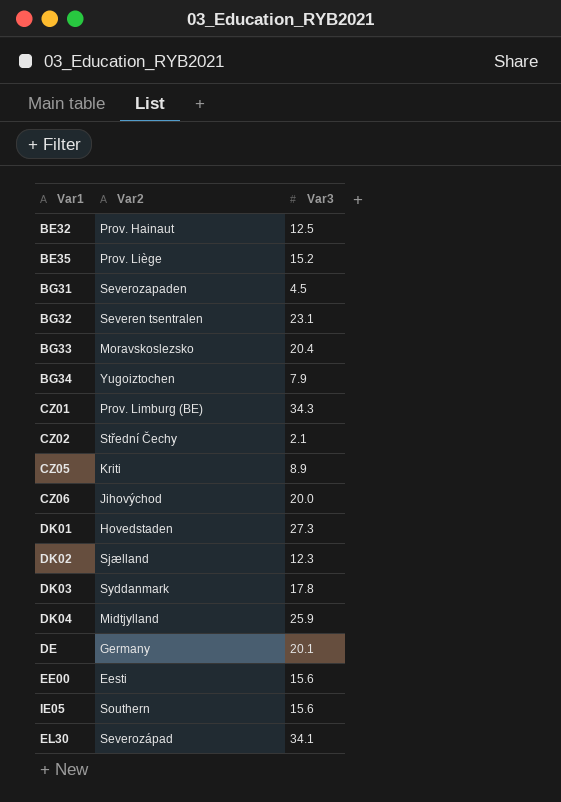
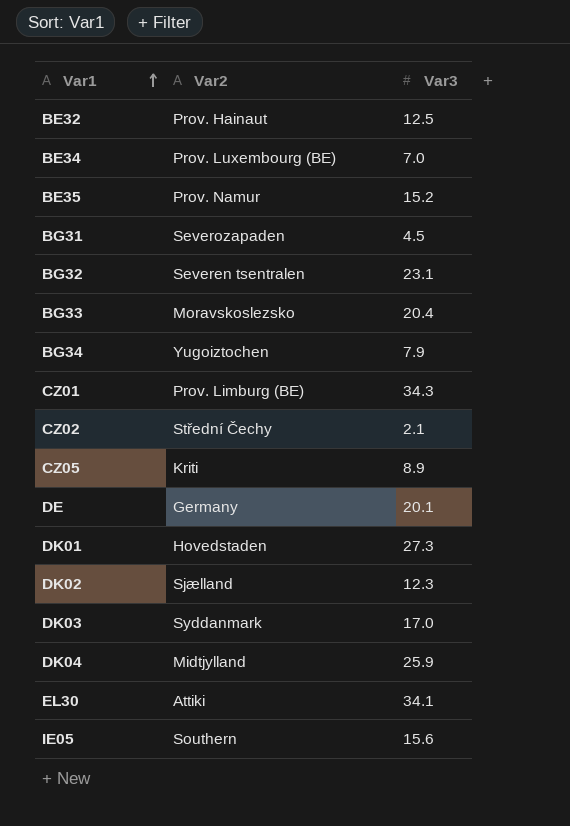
row order: none -> Var1 ascending
row CZ06: Jihovýchod | 20.0 -> none
row EE00: Eesti | 15.6 -> none
row BE34: none -> Prov. Luxembourg (BE) | 7.0
BE35 | Var2: Prov. Liège -> Prov. Namur
DK03 | Var3: 17.8 -> 17.0
EL30 | Var2: Severozápad -> Attiki

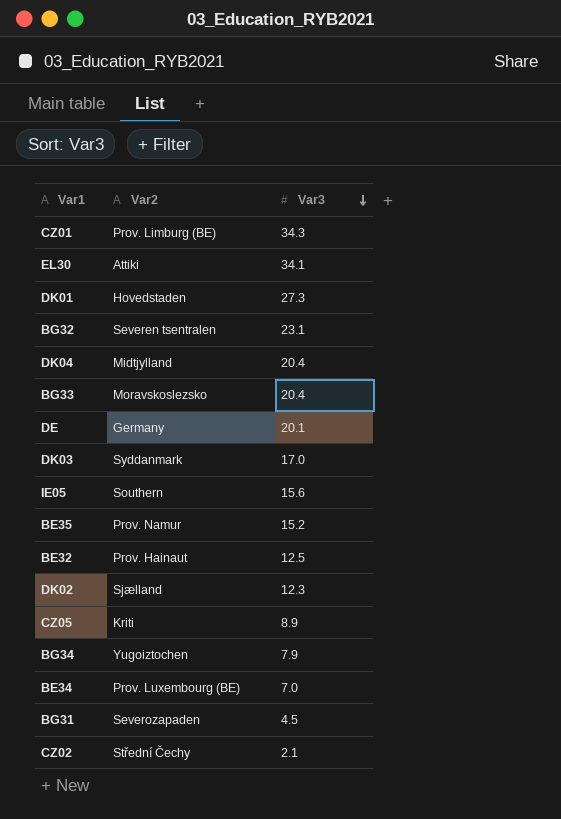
row order: Var1 ascending -> Var3 descending
DK04 | Var3: 25.9 -> 20.4

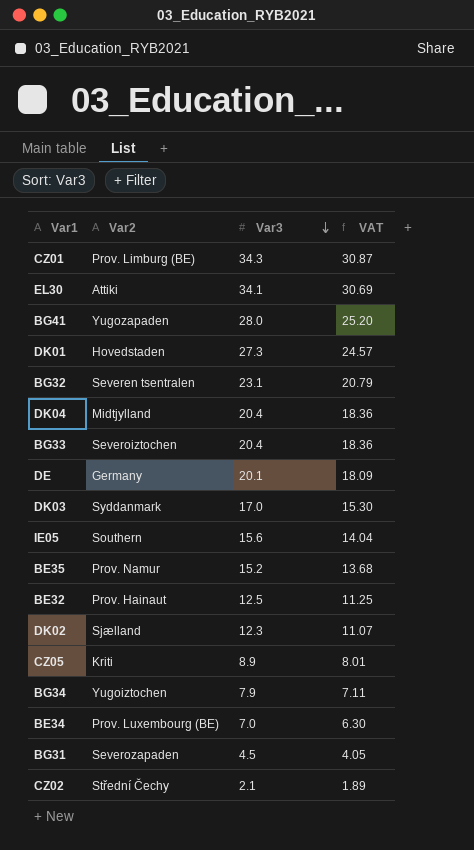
column VAT | formula: none -> [Var3] * 0.9
row BG41: none -> Yugozapaden | 28.0 | 25.20
BG33 | Var2: Moravskoslezsko -> Severoiztochen

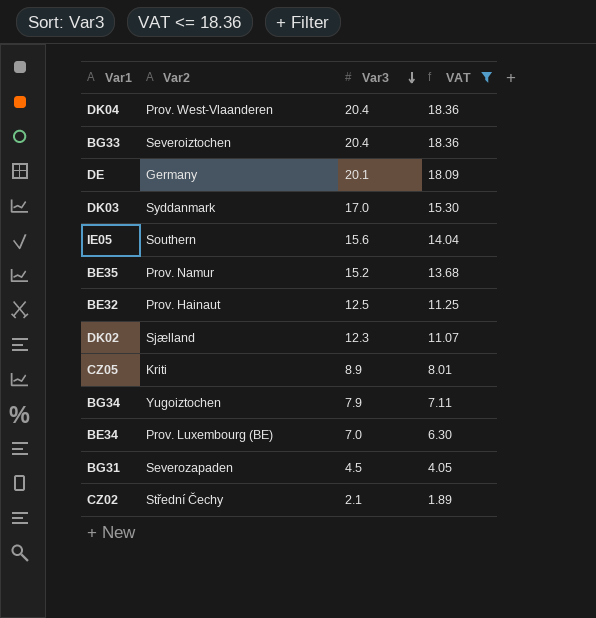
filter: none -> VAT <= 18.36
DK04 | Var2: Midtjylland -> Prov. West-Vlaanderen

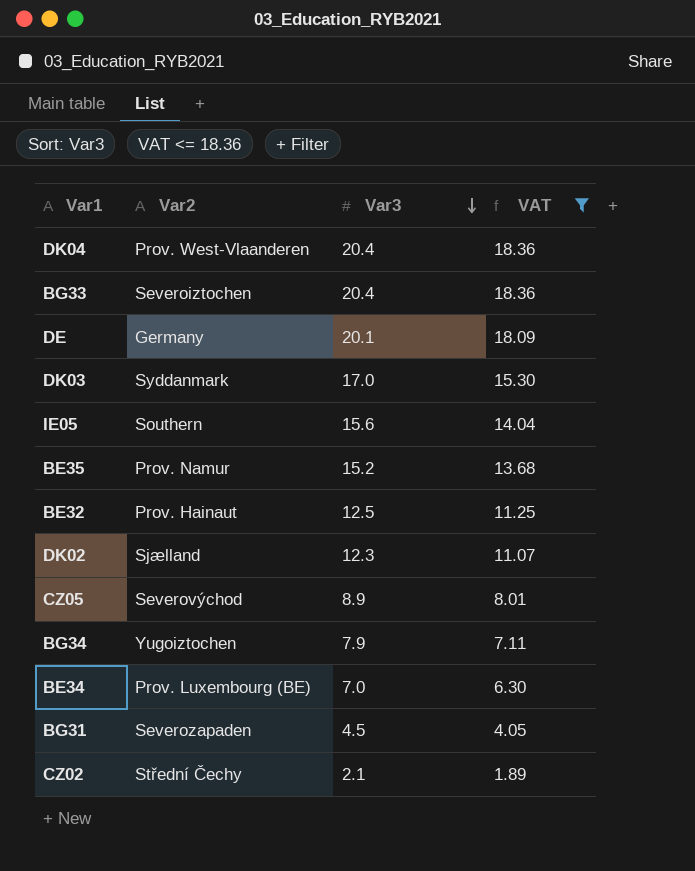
CZ05 | Var2: Kriti -> Severovýchod

